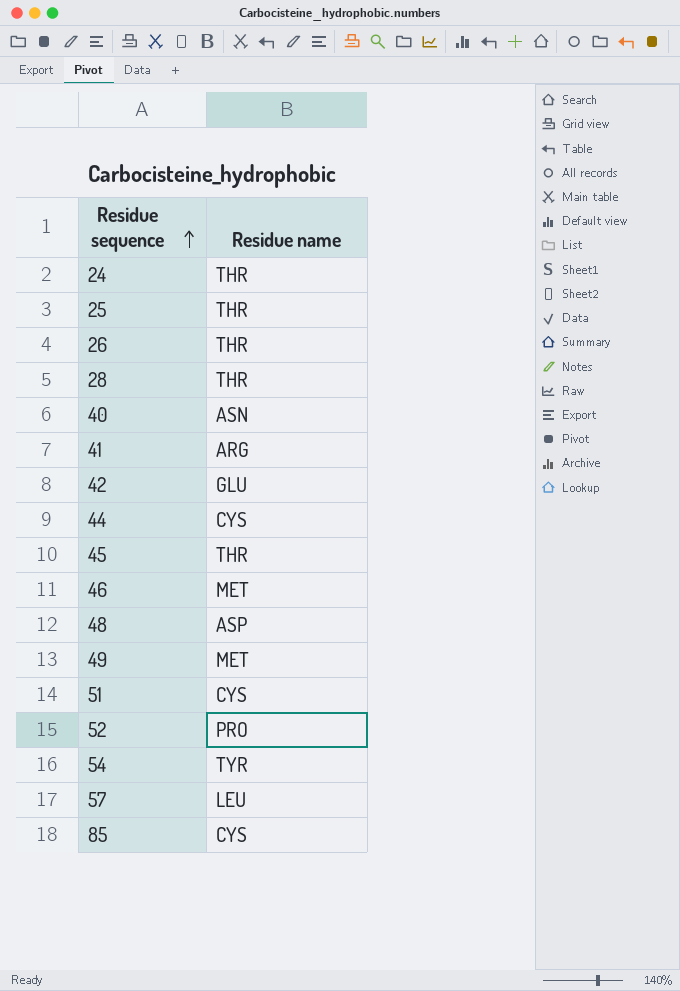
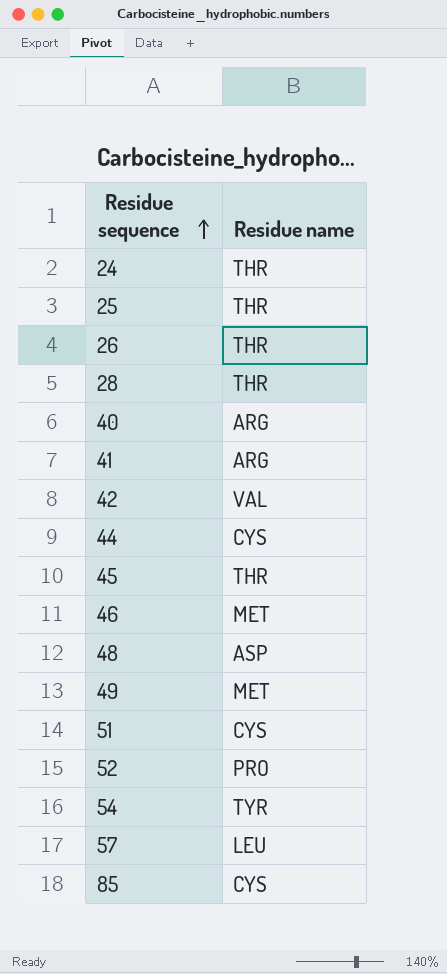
40 | Residue name: ASN -> ARG
42 | Residue name: GLU -> VAL

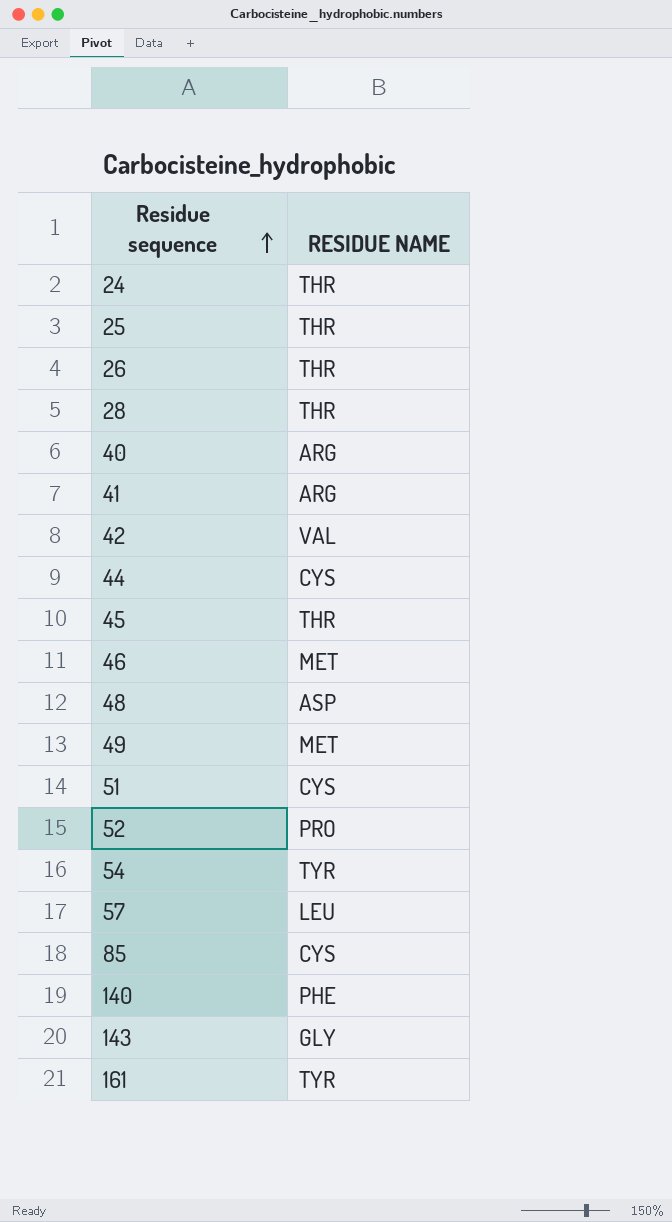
column name: Residue name -> RESIDUE NAME
row 140: none -> PHE
row 143: none -> GLY
row 161: none -> TYR

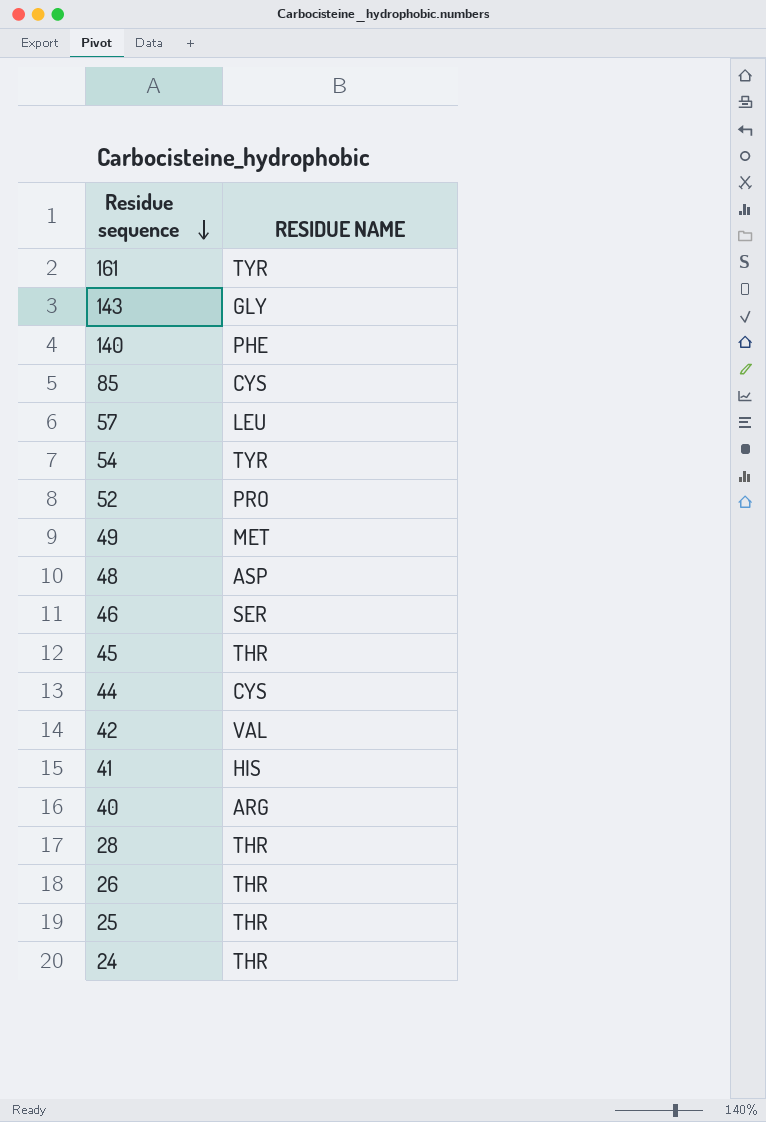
row order: Residue sequence ascending -> Residue sequence descending
row 51: CYS -> none
46 | RESIDUE NAME: MET -> SER
41 | RESIDUE NAME: ARG -> HIS

